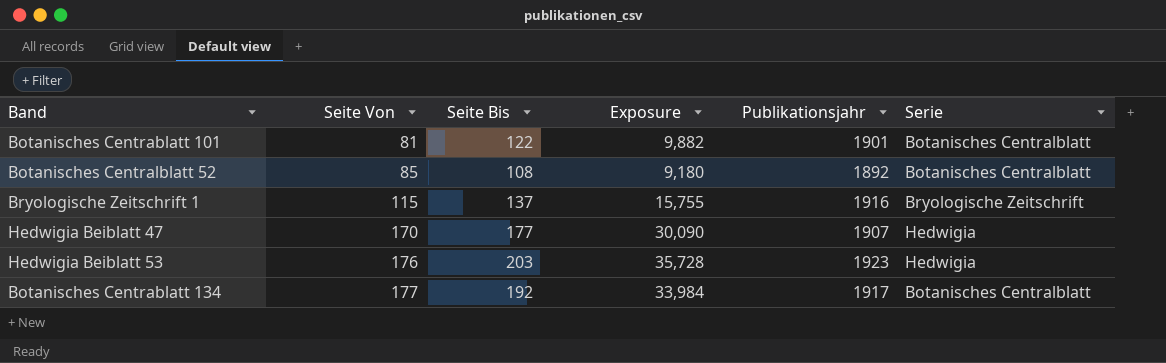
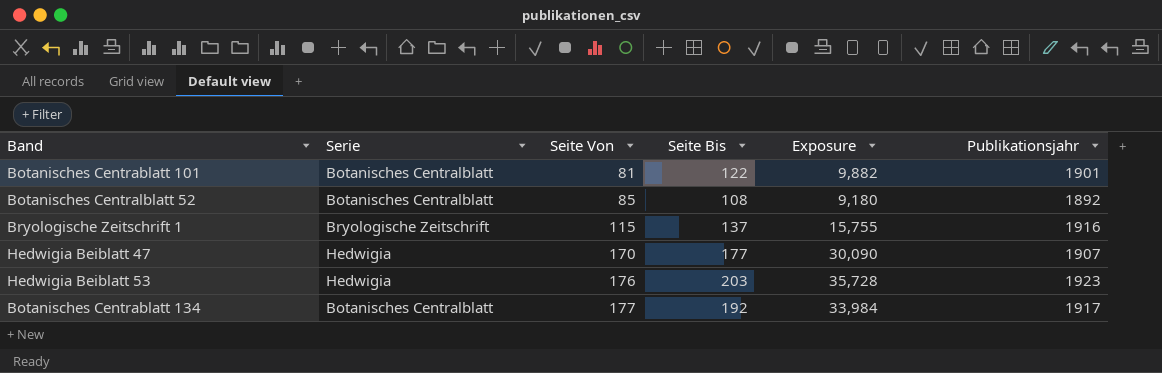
column Serie | position: 6 -> 2

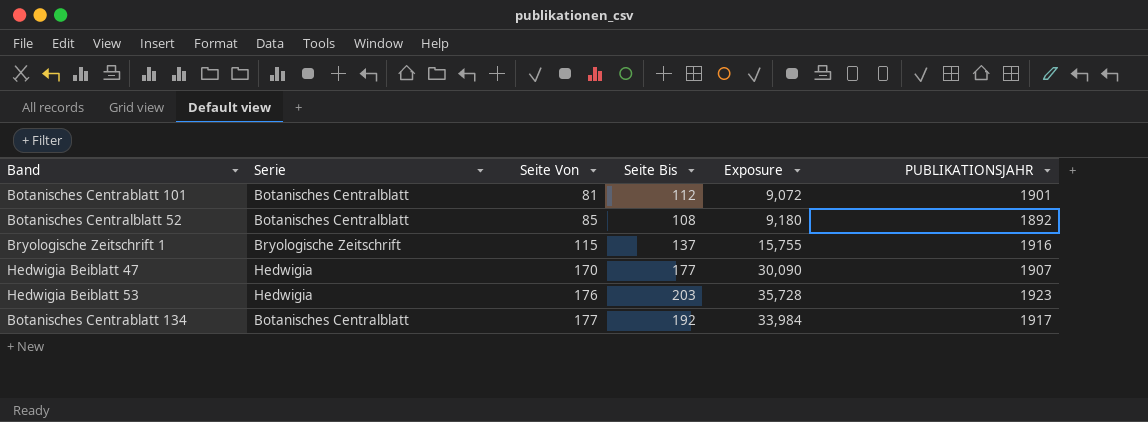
column name: Publikationsjahr -> PUBLIKATIONSJAHR
Botanisches Centrablatt 101 | Seite Bis: 122 -> 112
Botanisches Centrablatt 101 | Exposure: 9,882 -> 9,072

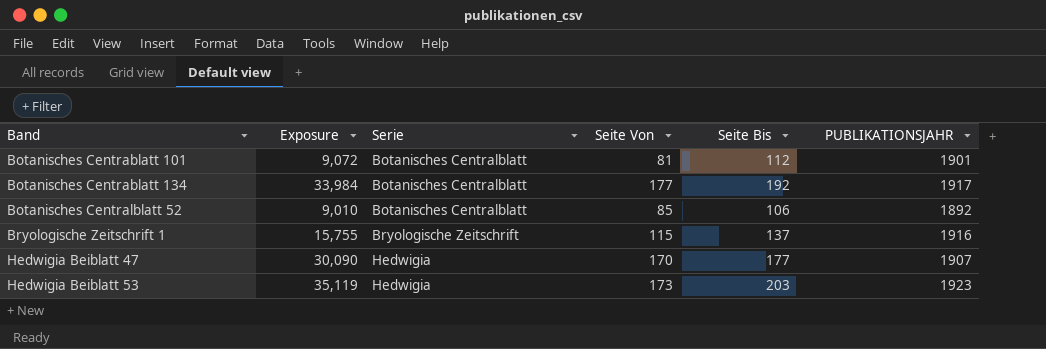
row order: Seite Von ascending -> Band ascending
column Exposure | position: 5 -> 2
Botanisches Centralblatt 52 | Exposure: 9,180 -> 9,010
Botanisches Centralblatt 52 | Seite Bis: 108 -> 106
Hedwigia Beiblatt 53 | Exposure: 35,728 -> 35,119
Hedwigia Beiblatt 53 | Seite Von: 176 -> 173

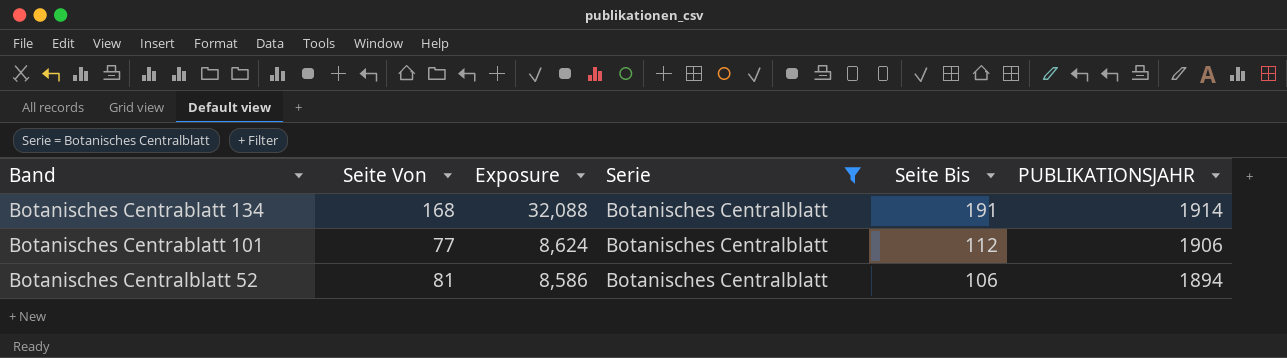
filter: none -> Serie = Botanisches Centralblatt
row order: Band ascending -> Exposure descending
column Seite Von | position: 4 -> 2
Botanisches Centrablatt 134 | Seite Von: 177 -> 168
Botanisches Centrablatt 134 | Exposure: 33,984 -> 32,088
Botanisches Centrablatt 134 | Seite Bis: 192 -> 191
Botanisches Centrablatt 134 | PUBLIKATIONSJAHR: 1917 -> 1914
Botanisches Centrablatt 101 | Seite Von: 81 -> 77
Botanisches Centrablatt 101 | Exposure: 9,072 -> 8,624
Botanisches Centrablatt 101 | PUBLIKATIONSJAHR: 1901 -> 1906
Botanisches Centralblatt 52 | Seite Von: 85 -> 81
Botanisches Centralblatt 52 | Exposure: 9,010 -> 8,586
Botanisches Centralblatt 52 | PUBLIKATIONSJAHR: 1892 -> 1894

